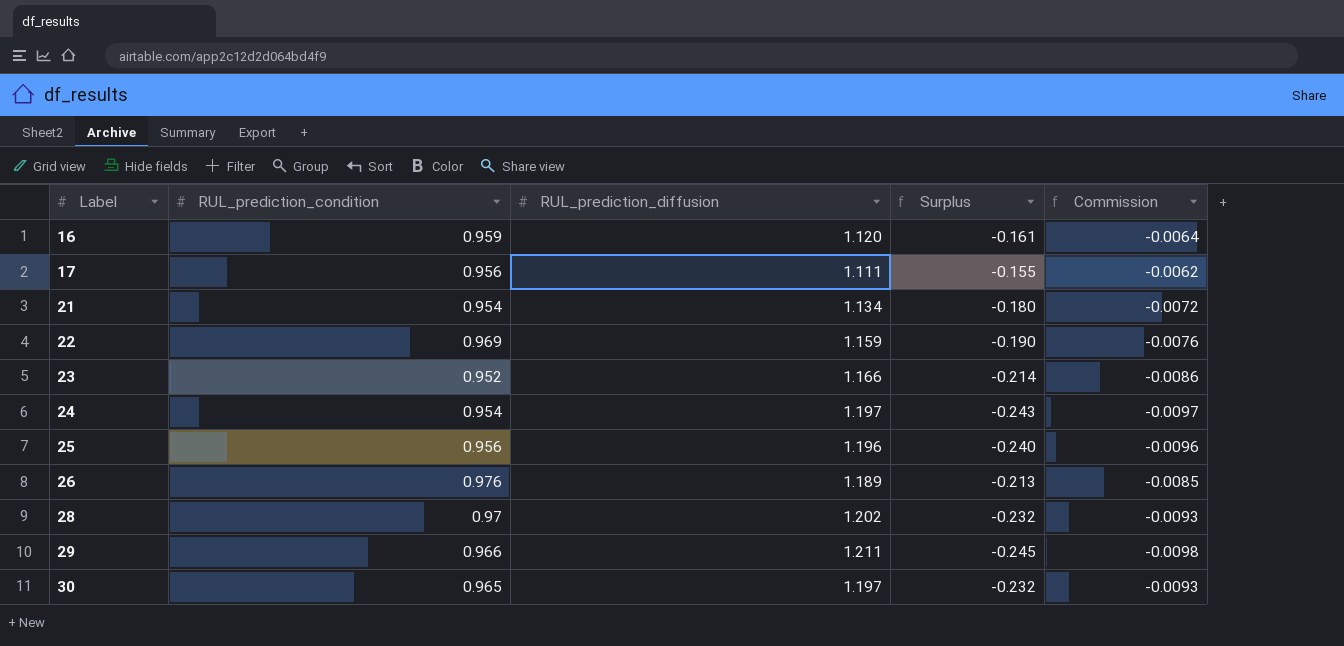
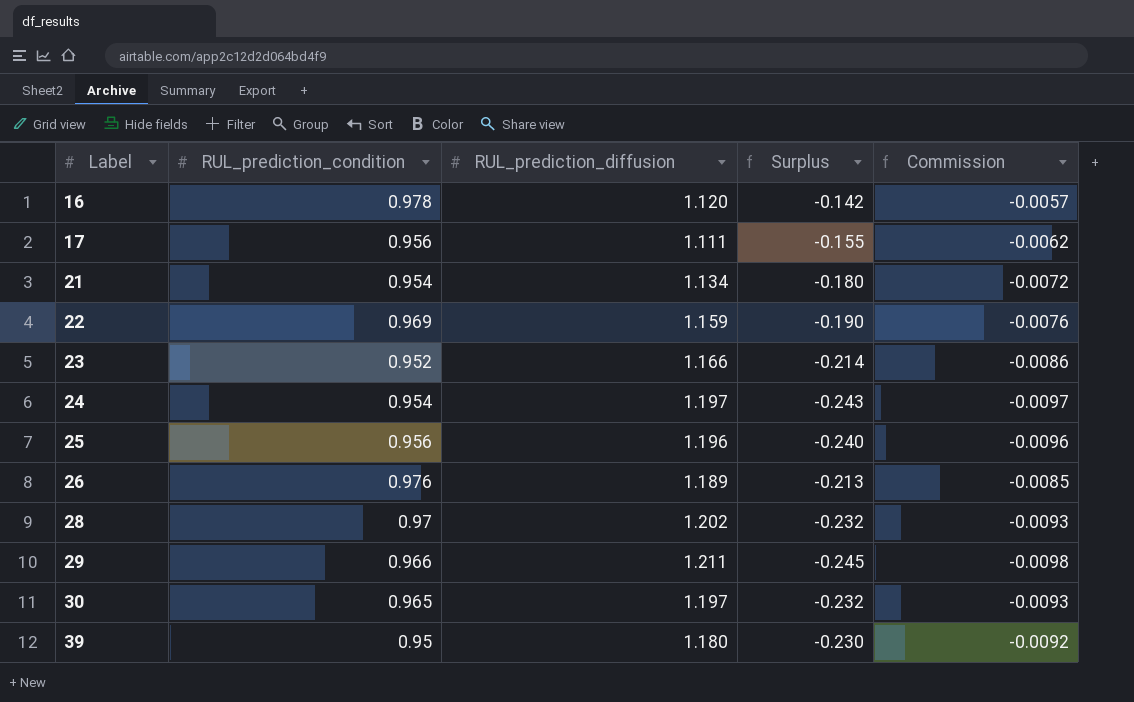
16 | RUL_prediction_condition: 0.959 -> 0.978
16 | Surplus: -0.161 -> -0.142
16 | Commission: -0.0064 -> -0.0057
row 39: none -> 0.95 | 1.180 | -0.230 | -0.0092

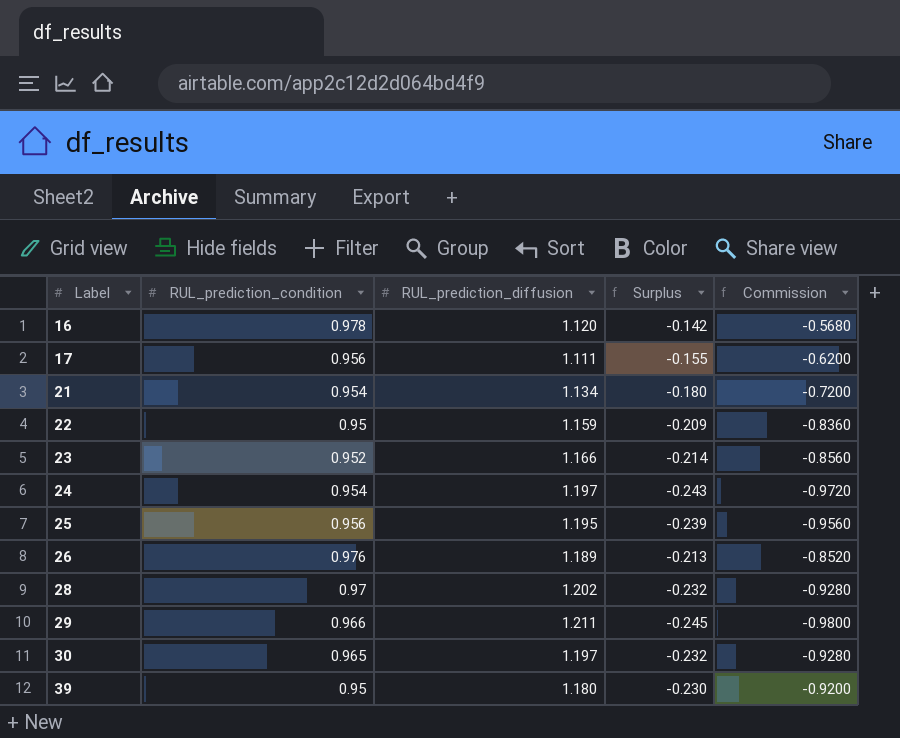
column Commission | formula: [Surplus] * 0.04 -> [Surplus] * 4
22 | RUL_prediction_condition: 0.969 -> 0.95
22 | Surplus: -0.190 -> -0.209
25 | RUL_prediction_diffusion: 1.196 -> 1.195
25 | Surplus: -0.240 -> -0.239

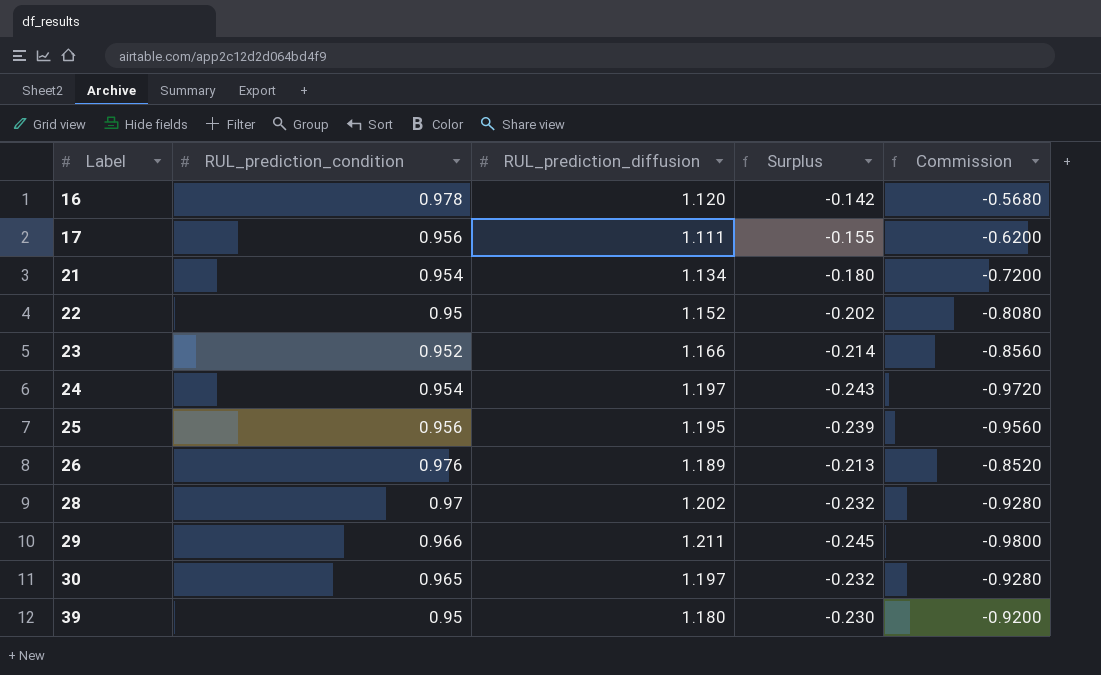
22 | RUL_prediction_diffusion: 1.159 -> 1.152
22 | Surplus: -0.209 -> -0.202
22 | Commission: -0.8360 -> -0.8080

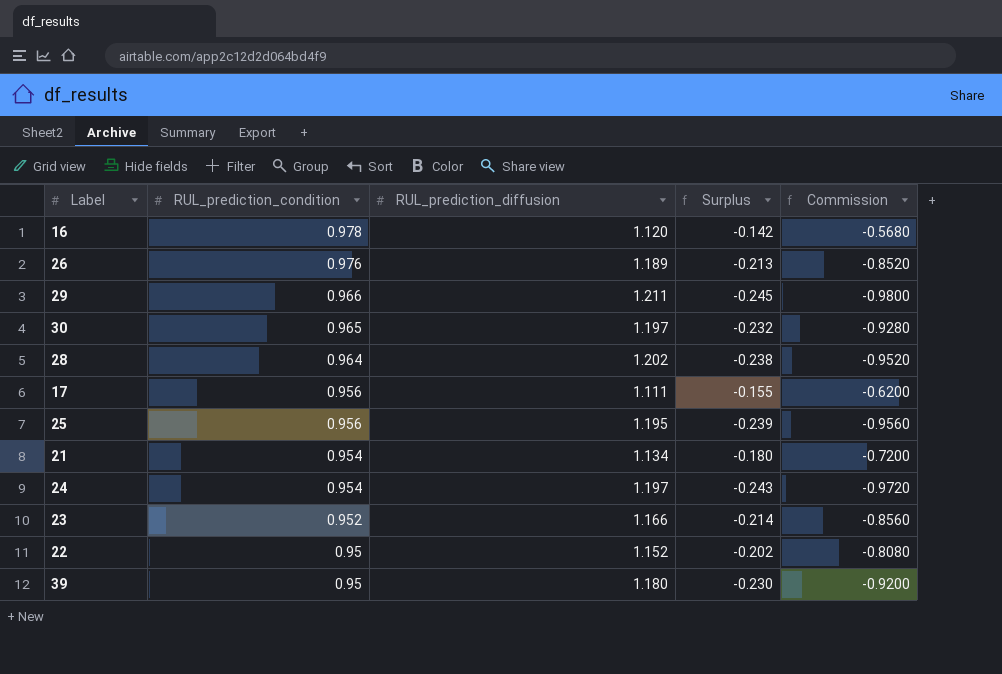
row order: Label ascending -> RUL_prediction_condition descending
28 | RUL_prediction_condition: 0.97 -> 0.964
28 | Surplus: -0.232 -> -0.238
28 | Commission: -0.9280 -> -0.9520

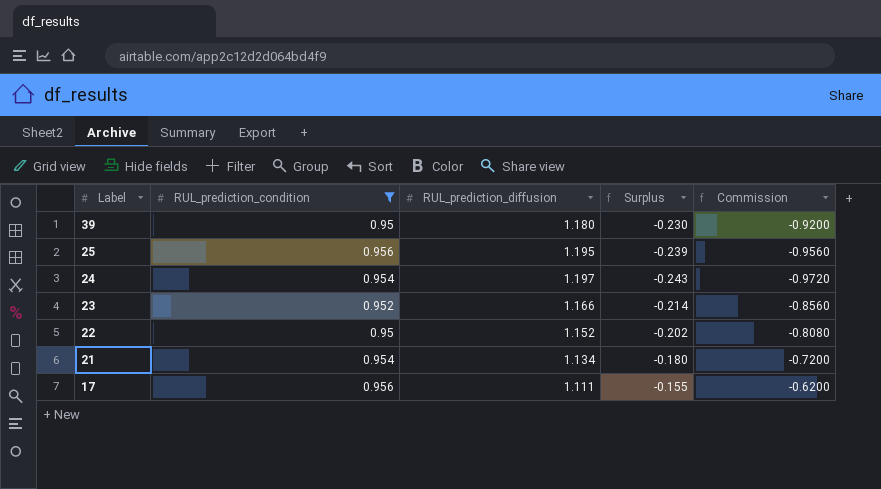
filter: none -> RUL_prediction_condition <= 0.956
row order: RUL_prediction_condition descending -> Label descending

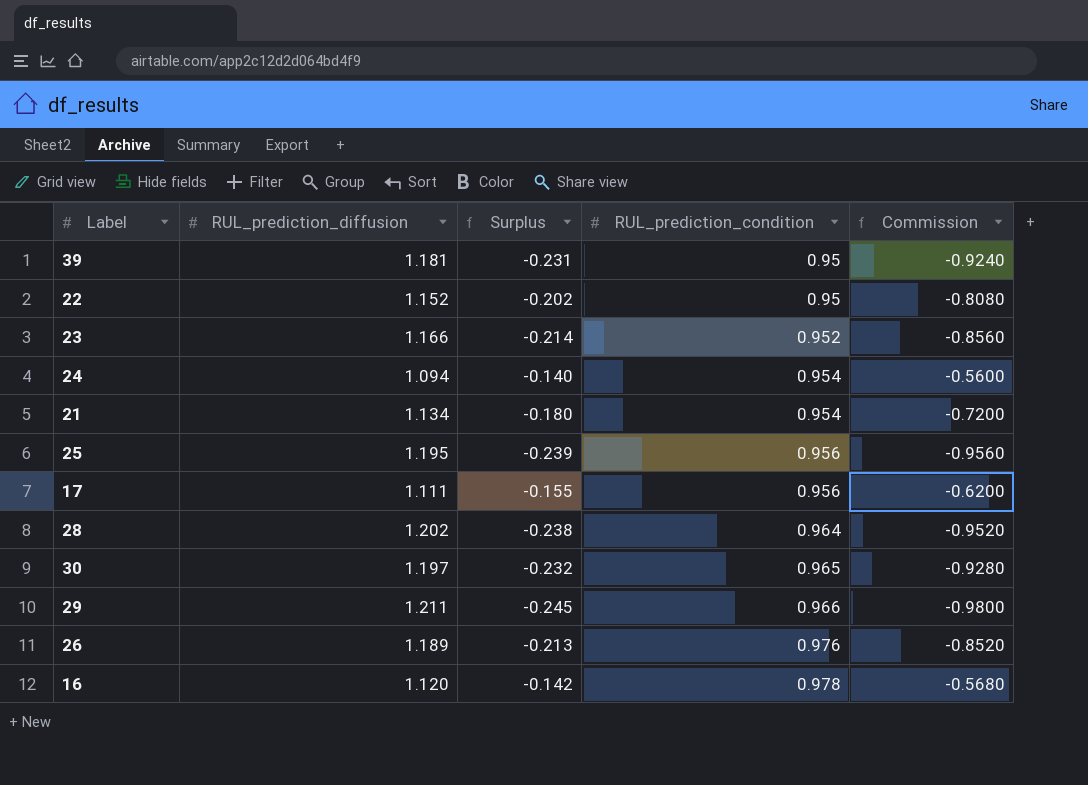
filter: RUL_prediction_condition <= 0.956 -> none
row order: Label descending -> RUL_prediction_condition ascending
column RUL_prediction_condition | position: 2 -> 4
39 | RUL_prediction_diffusion: 1.180 -> 1.181
39 | Surplus: -0.230 -> -0.231
39 | Commission: -0.9200 -> -0.9240
24 | RUL_prediction_diffusion: 1.197 -> 1.094
24 | Surplus: -0.243 -> -0.140
24 | Commission: -0.9720 -> -0.5600

